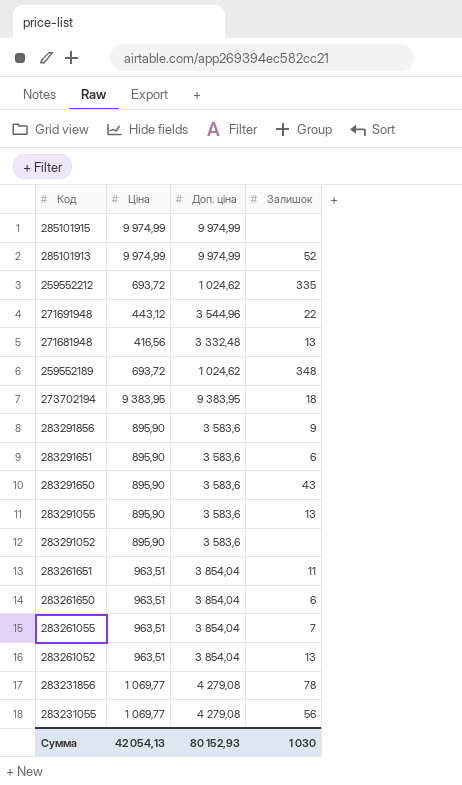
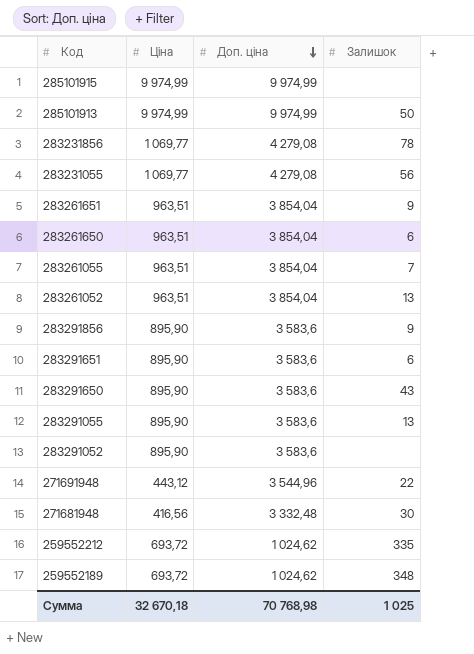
row order: none -> Доп. ціна descending
row 273702194: 9 383,95 | 9 383,95 | 18 -> none
285101913 | Залишок: 52 -> 50
283261651 | Залишок: 11 -> 9
271681948 | Залишок: 13 -> 30
Сумма | Ціна: 42 054,13 -> 32 670,18
Сумма | Доп. ціна: 80 152,93 -> 70 768,98
Сумма | Залишок: 1 030 -> 1 025

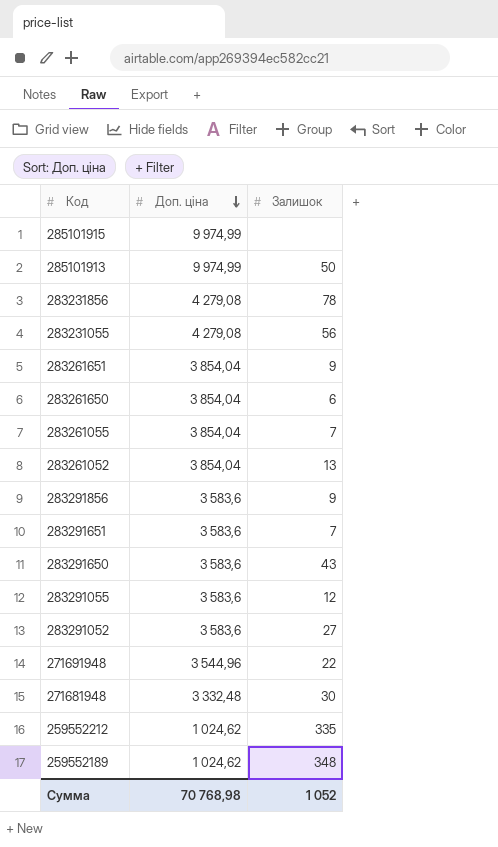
column Ціна | position: 2 -> none
283291651 | Залишок: 6 -> 7
283291055 | Залишок: 13 -> 12
283291052 | Залишок: none -> 27
Сумма | Залишок: 1 025 -> 1 052

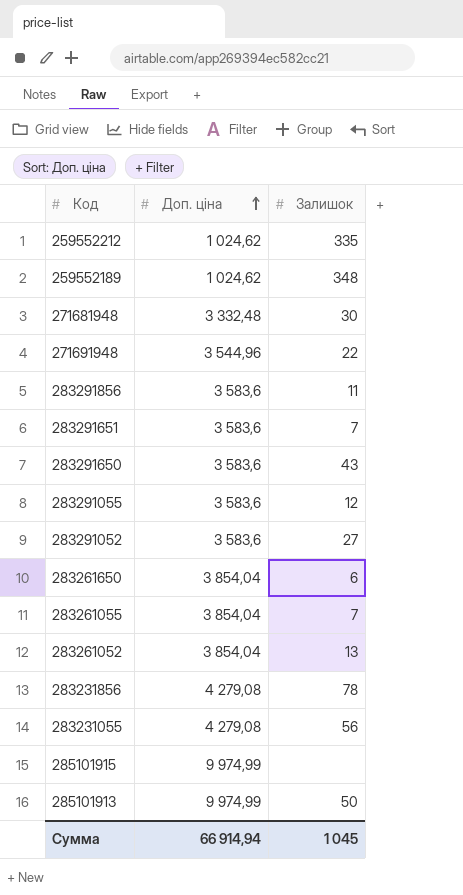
row order: Доп. ціна descending -> Доп. ціна ascending
row 283261651: 3 854,04 | 9 -> none
283291856 | Залишок: 9 -> 11
Сумма | Доп. ціна: 70 768,98 -> 66 914,94
Сумма | Залишок: 1 052 -> 1 045

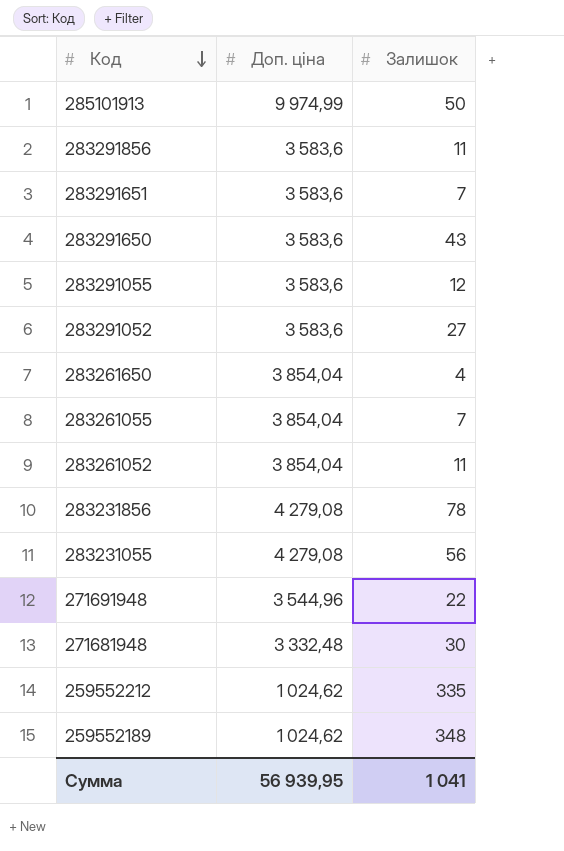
row order: Доп. ціна ascending -> Код descending
row 285101915: 9 974,99 | none -> none
283261650 | Залишок: 6 -> 4
283261052 | Залишок: 13 -> 11
Сумма | Доп. ціна: 66 914,94 -> 56 939,95
Сумма | Залишок: 1 045 -> 1 041

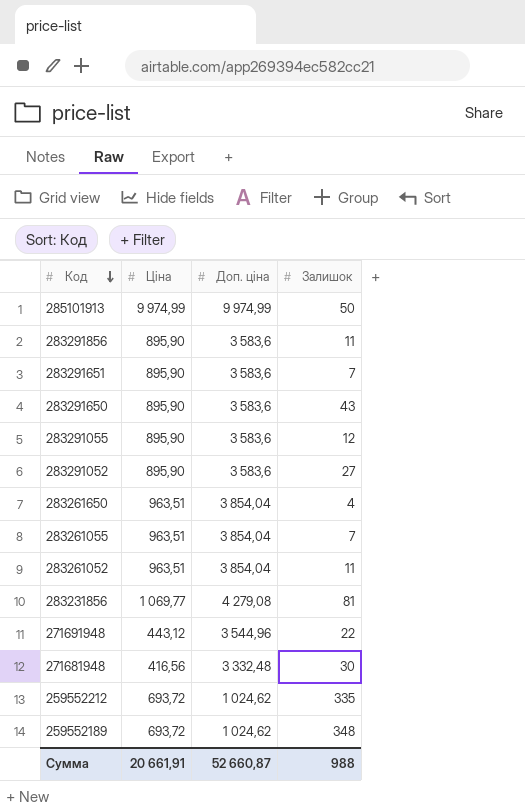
column Ціна | position: none -> 2
row 283231055: 4 279,08 | 56 -> none
283231856 | Залишок: 78 -> 81
Сумма | Доп. ціна: 56 939,95 -> 52 660,87
Сумма | Залишок: 1 041 -> 988

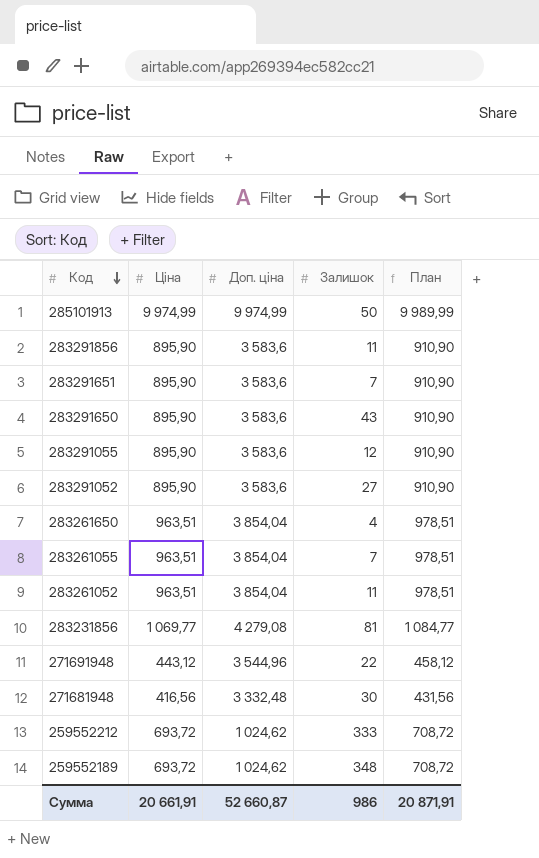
column План | formula: none -> [Ціна] + 15
259552212 | Залишок: 335 -> 333
Сумма | Залишок: 988 -> 986

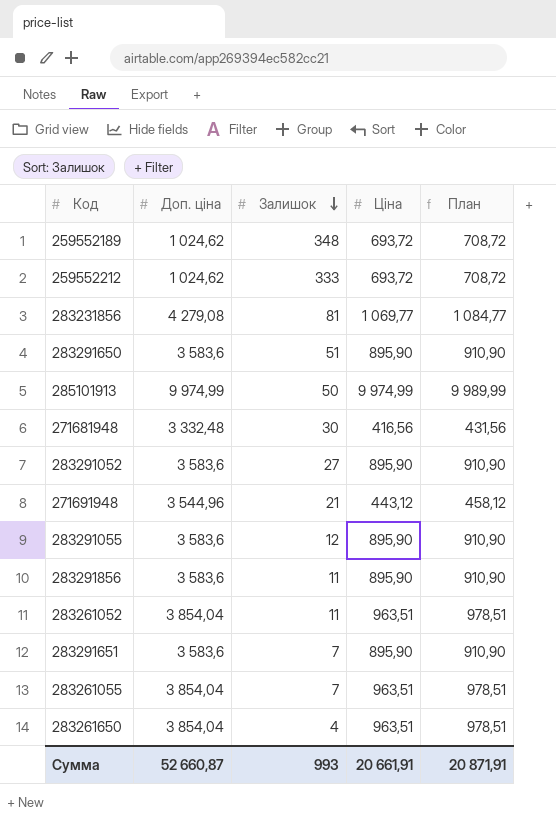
row order: Код descending -> Залишок descending
column Ціна | position: 2 -> 4
283291650 | Залишок: 43 -> 51
271691948 | Залишок: 22 -> 21
Сумма | Залишок: 986 -> 993

